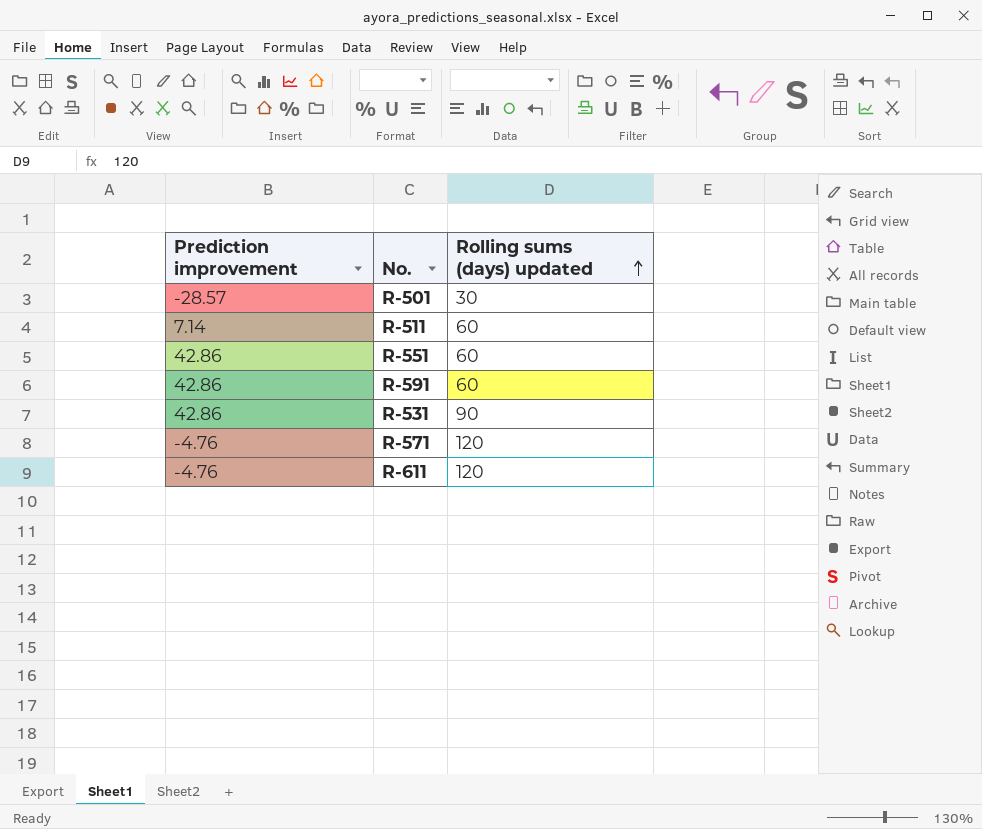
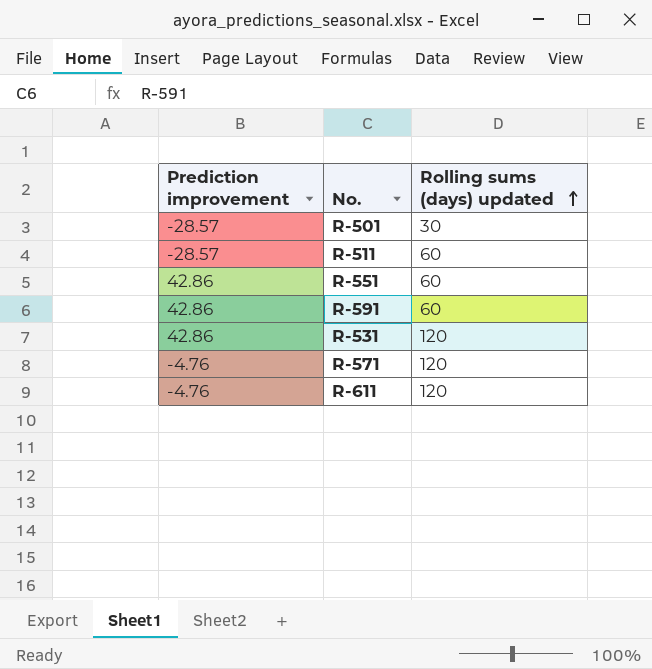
R-511 | Prediction improvement: 7.14 -> -28.57
R-531 | Rolling sums (days) updated: 90 -> 120

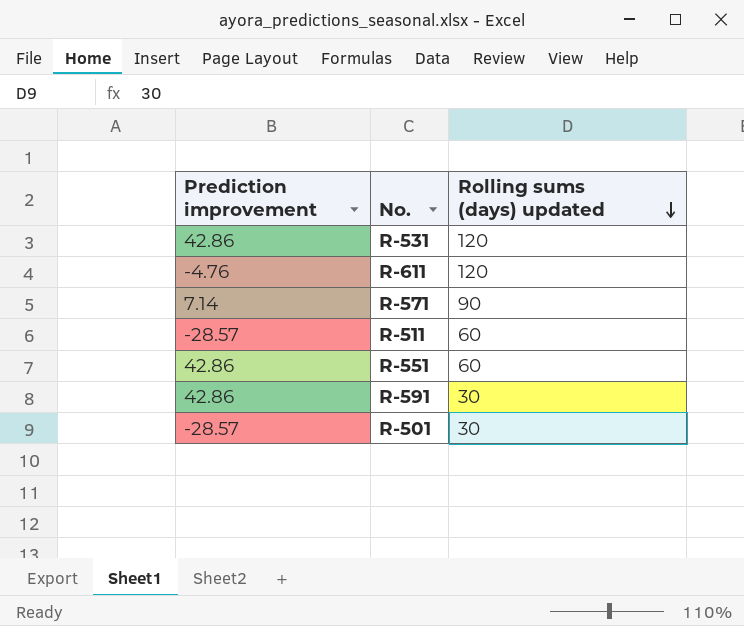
row order: Rolling sums (days) updated ascending -> Rolling sums (days) updated descending
R-571 | Prediction improvement: -4.76 -> 7.14
R-571 | Rolling sums (days) updated: 120 -> 90
R-591 | Rolling sums (days) updated: 60 -> 30

